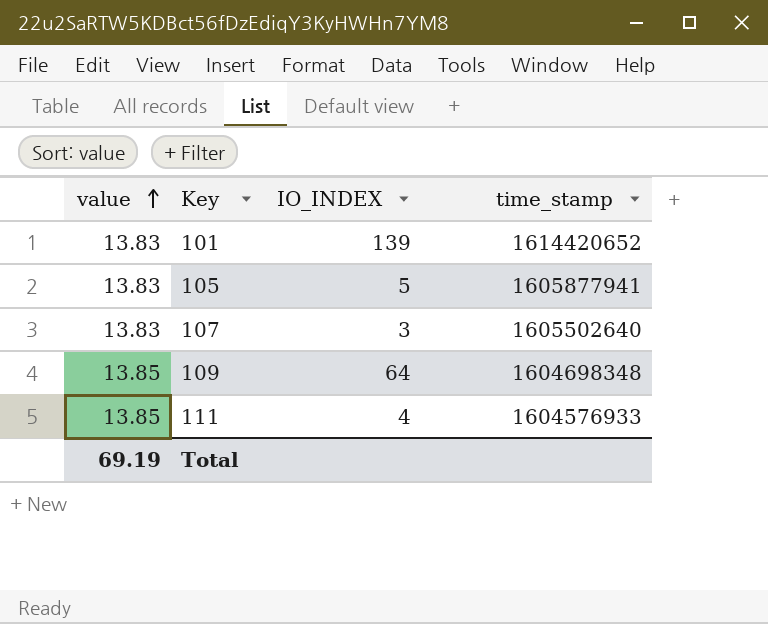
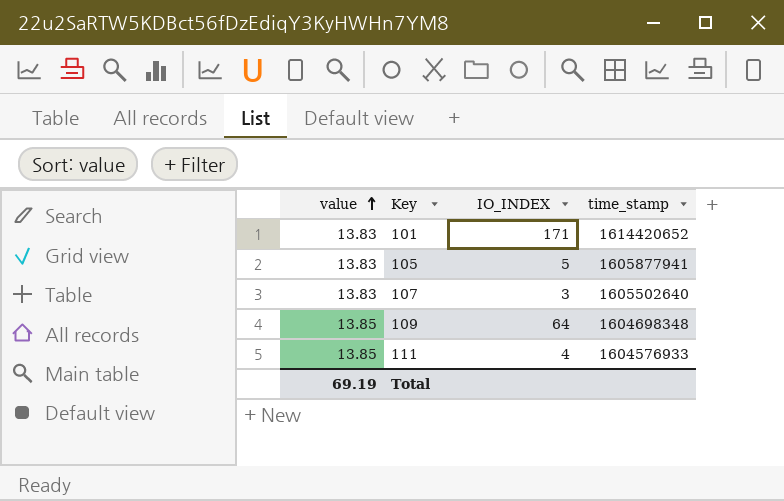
101 | IO_INDEX: 139 -> 171

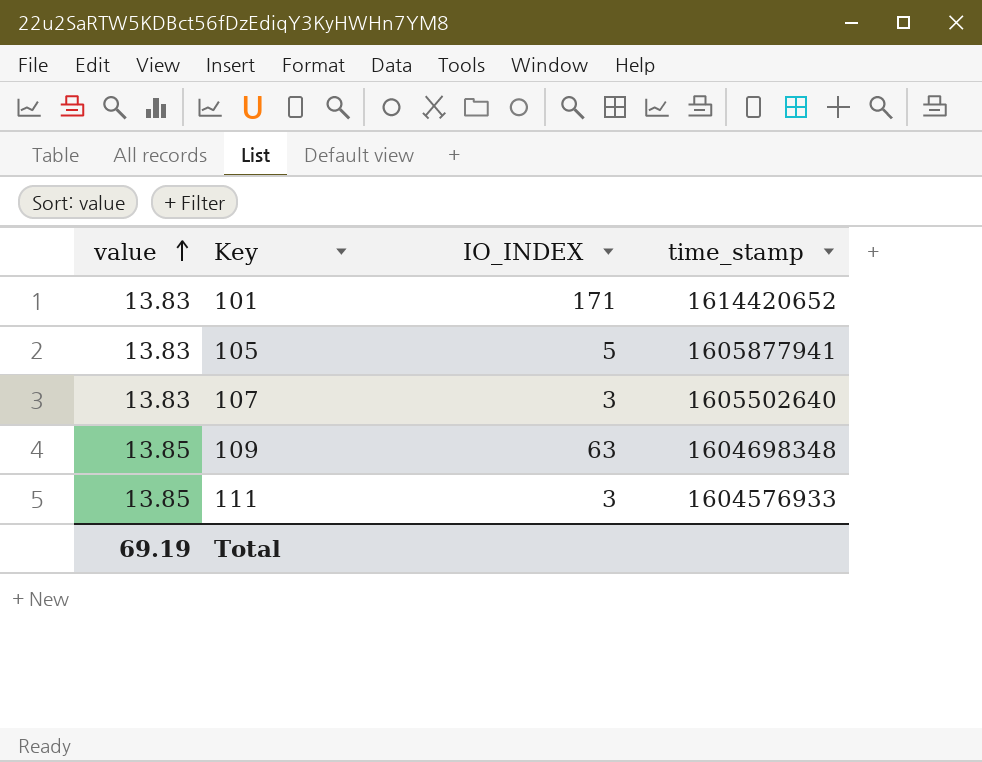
109 | IO_INDEX: 64 -> 63
111 | IO_INDEX: 4 -> 3

